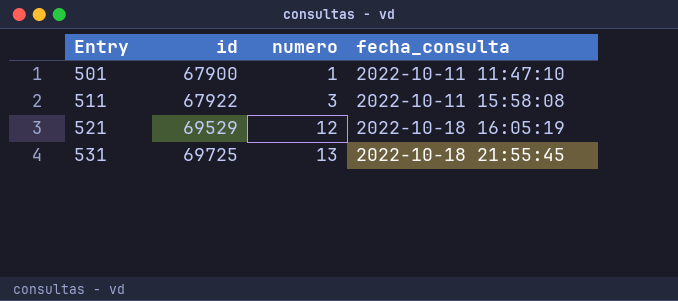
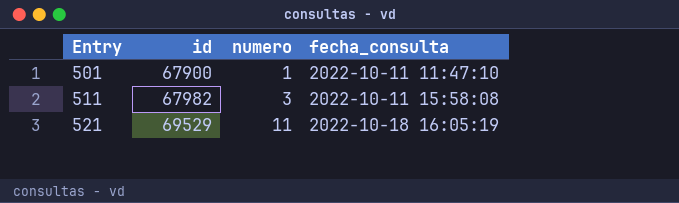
row 531: 69725 | 13 | 2022-10-18 21:55:45 -> none
511 | id: 67922 -> 67982
521 | numero: 12 -> 11

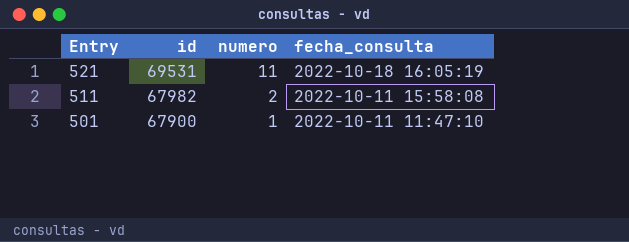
row order: Entry ascending -> Entry descending
521 | id: 69529 -> 69531
511 | numero: 3 -> 2

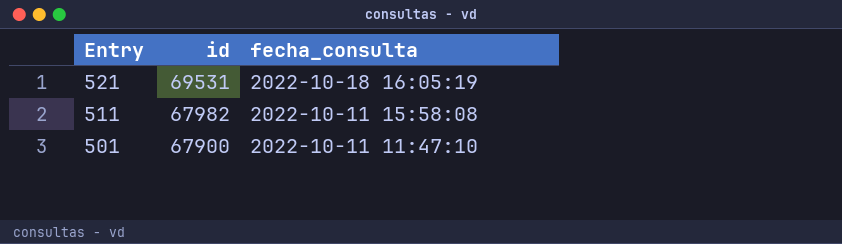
column numero | position: 3 -> none

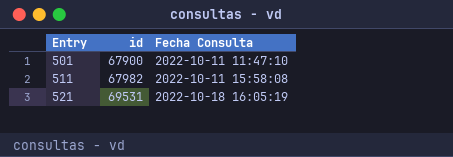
row order: Entry descending -> Entry ascending
column name: fecha_consulta -> Fecha Consulta

